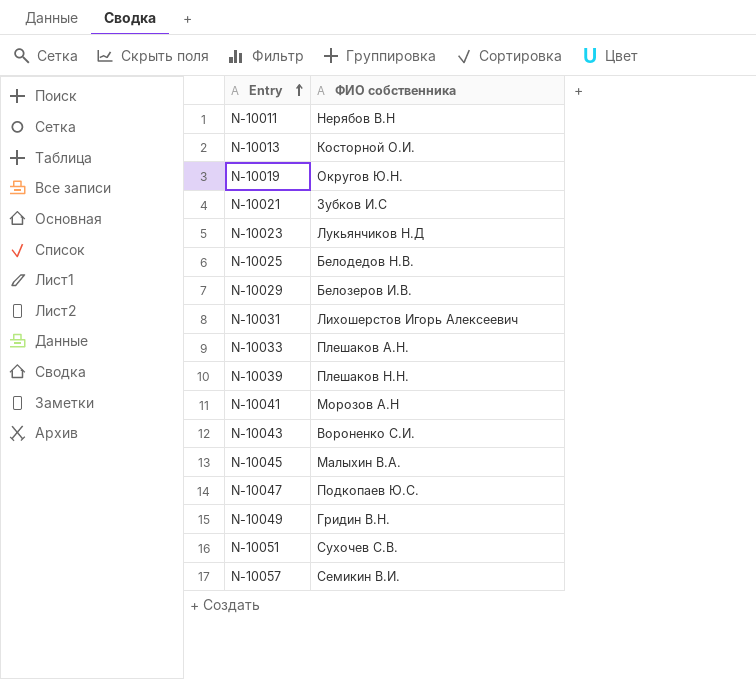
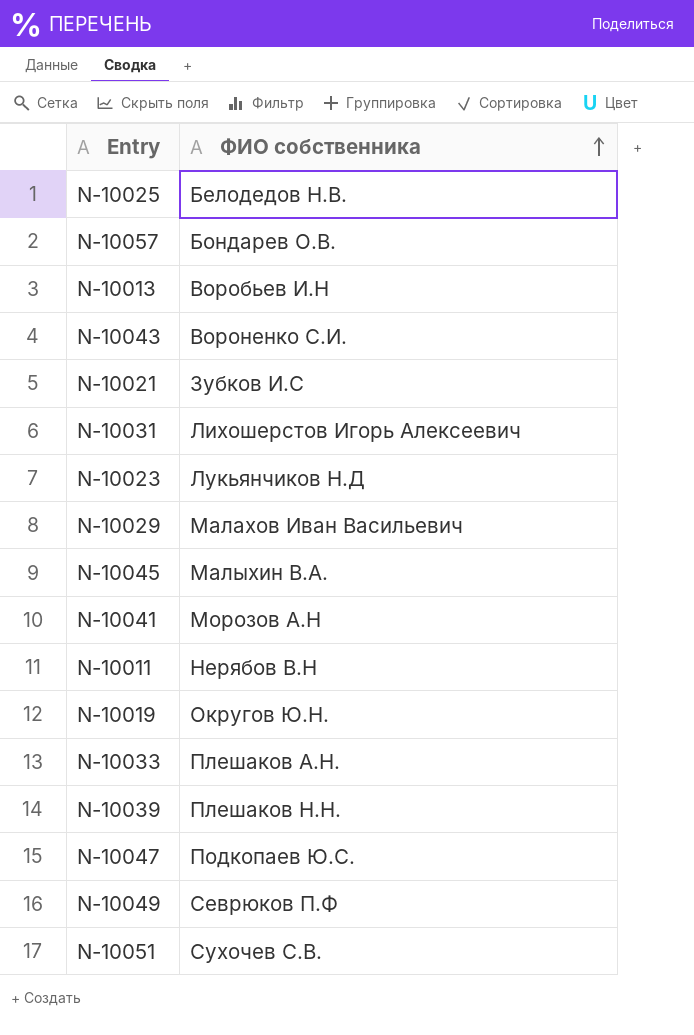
row order: Entry ascending -> ФИО собственника ascending
N-10057 | ФИО собственника: Семикин В.И. -> Бондарев О.В.
N-10013 | ФИО собственника: Косторной О.И. -> Воробьев И.Н
N-10029 | ФИО собственника: Белозеров И.В. -> Малахов Иван Васильевич
N-10049 | ФИО собственника: Гридин В.Н. -> Севрюков П.Ф

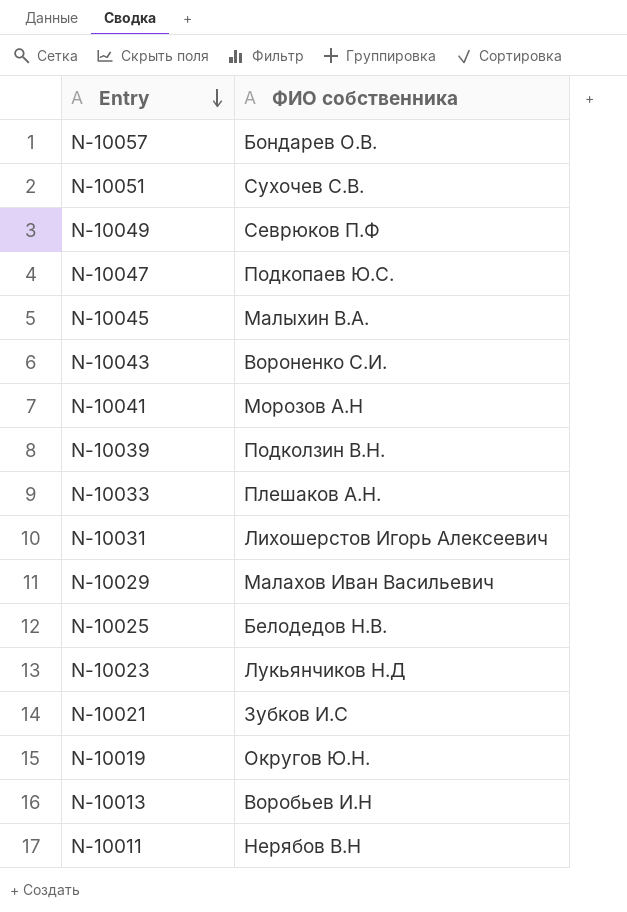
row order: ФИО собственника ascending -> Entry descending
N-10039 | ФИО собственника: Плешаков Н.Н. -> Подколзин В.Н.

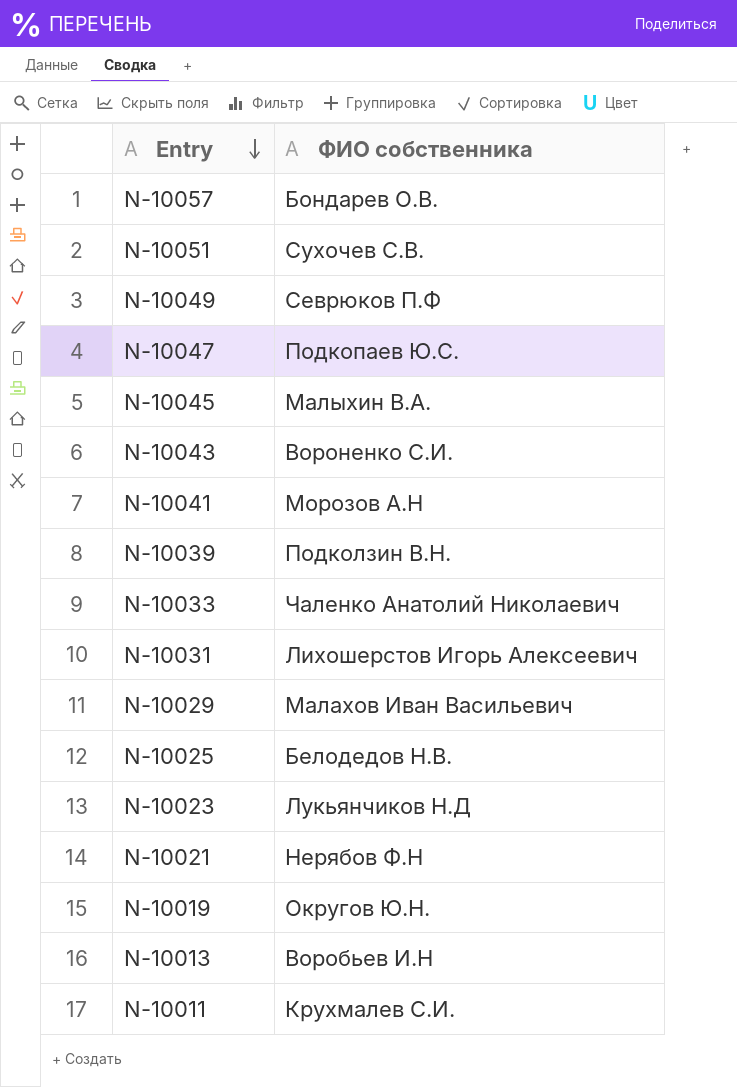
N-10033 | ФИО собственника: Плешаков А.Н. -> Чаленко Анатолий Николаевич
N-10021 | ФИО собственника: Зубков И.С -> Нерябов Ф.Н
N-10011 | ФИО собственника: Нерябов В.Н -> Крухмалев С.И.

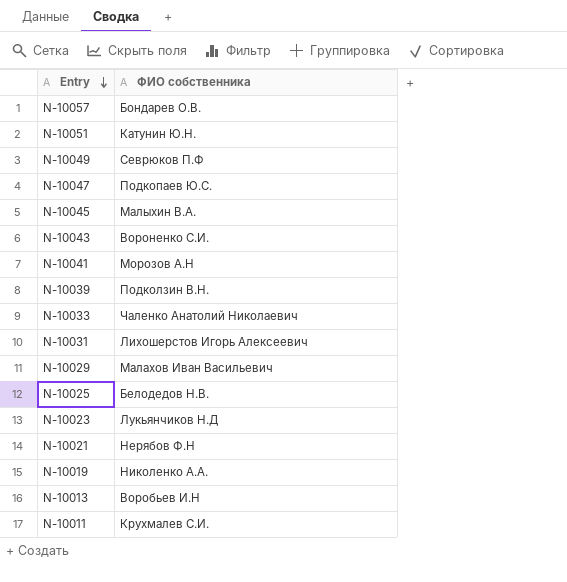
N-10051 | ФИО собственника: Сухочев С.В. -> Катунин Ю.Н.
N-10019 | ФИО собственника: Округов Ю.Н. -> Николенко А.А.

